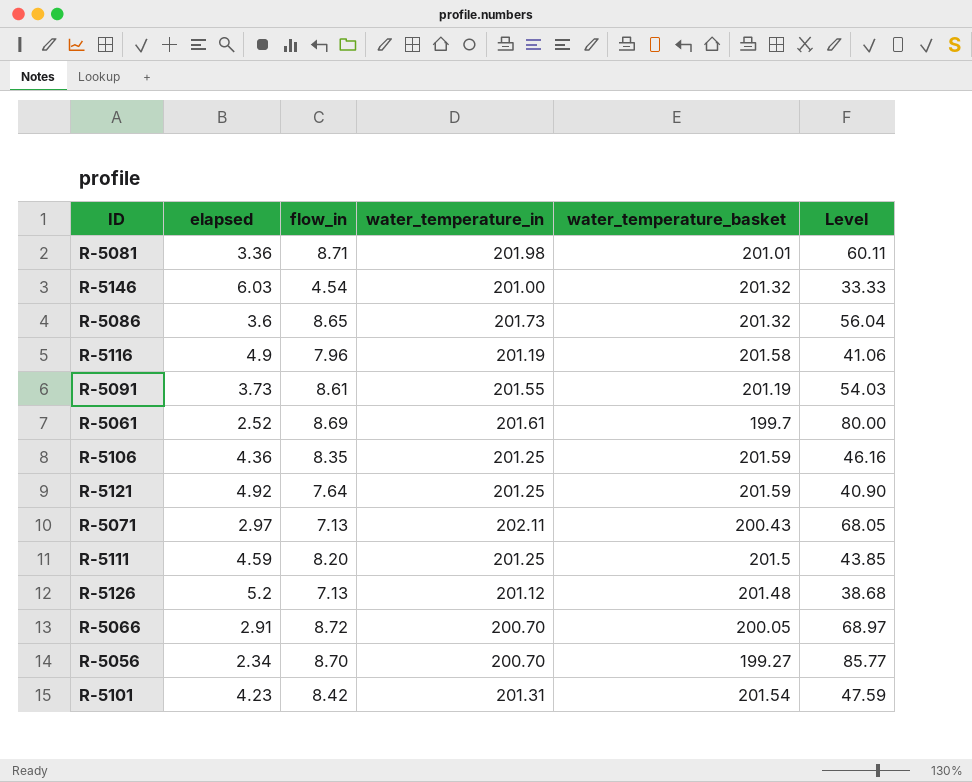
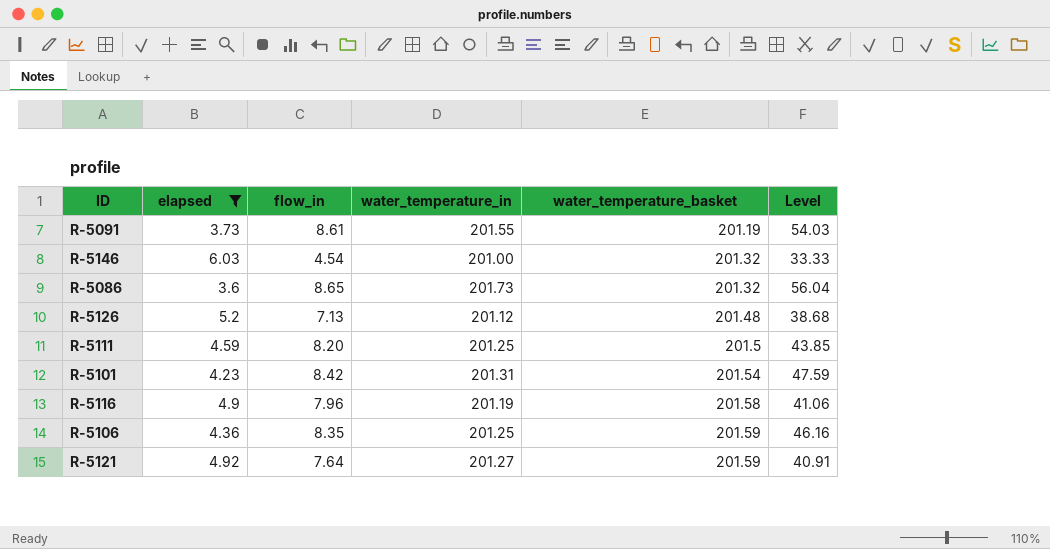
filter: none -> elapsed >= 3.6
row order: none -> water_temperature_basket ascending
R-5121 | water_temperature_in: 201.25 -> 201.27
R-5121 | Level: 40.90 -> 40.91

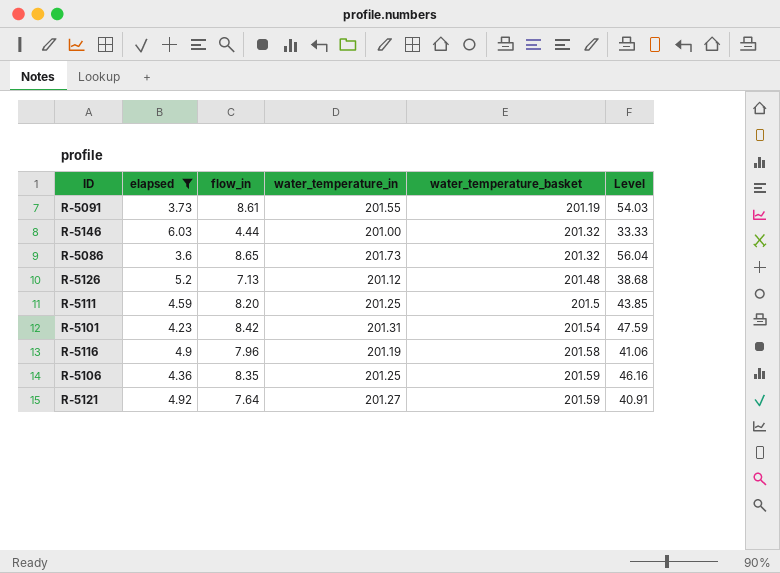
R-5146 | flow_in: 4.54 -> 4.44

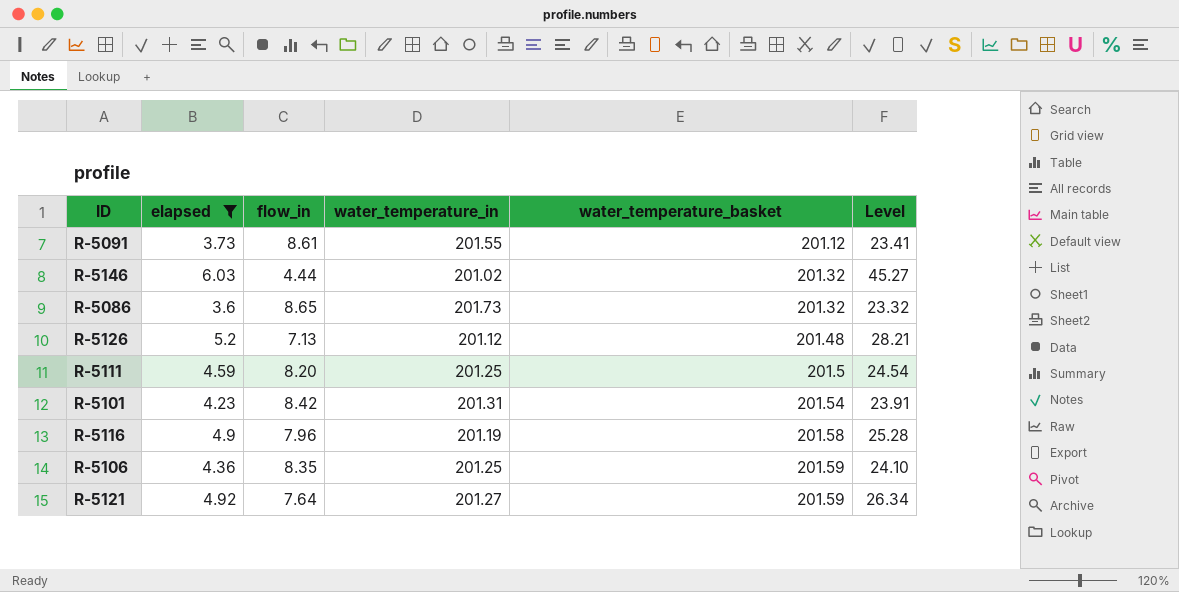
column Level | formula: [water_temperature_in] / [elapsed] -> [water_temperature_in] / [flow_in]
R-5091 | water_temperature_basket: 201.19 -> 201.12
R-5146 | water_temperature_in: 201.00 -> 201.02

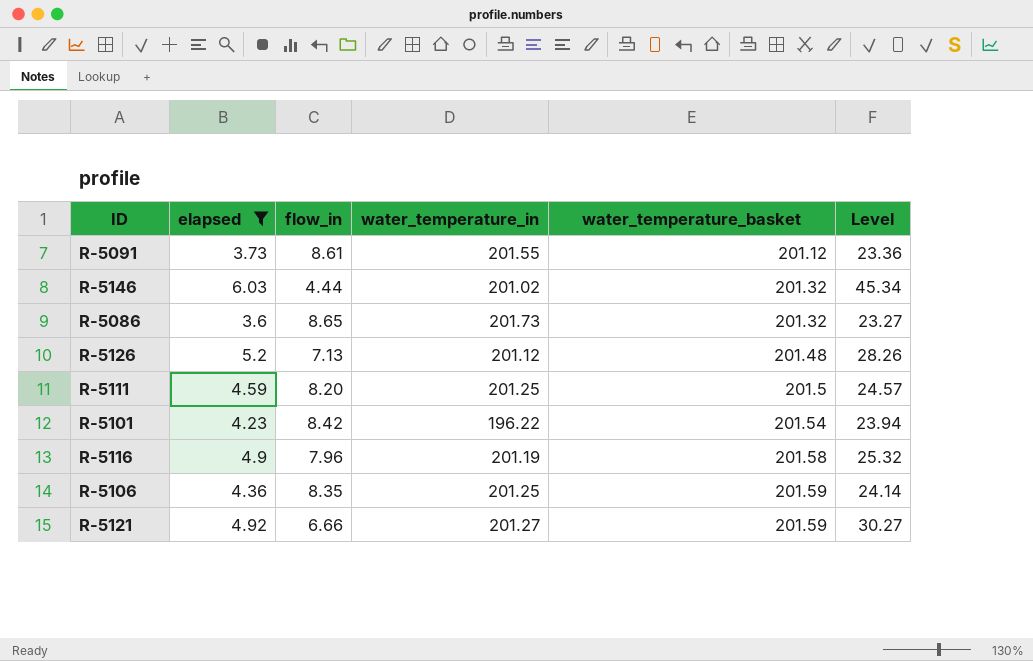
column Level | formula: [water_temperature_in] / [flow_in] -> [water_temperature_basket] / [flow_in]
R-5101 | water_temperature_in: 201.31 -> 196.22
R-5121 | flow_in: 7.64 -> 6.66

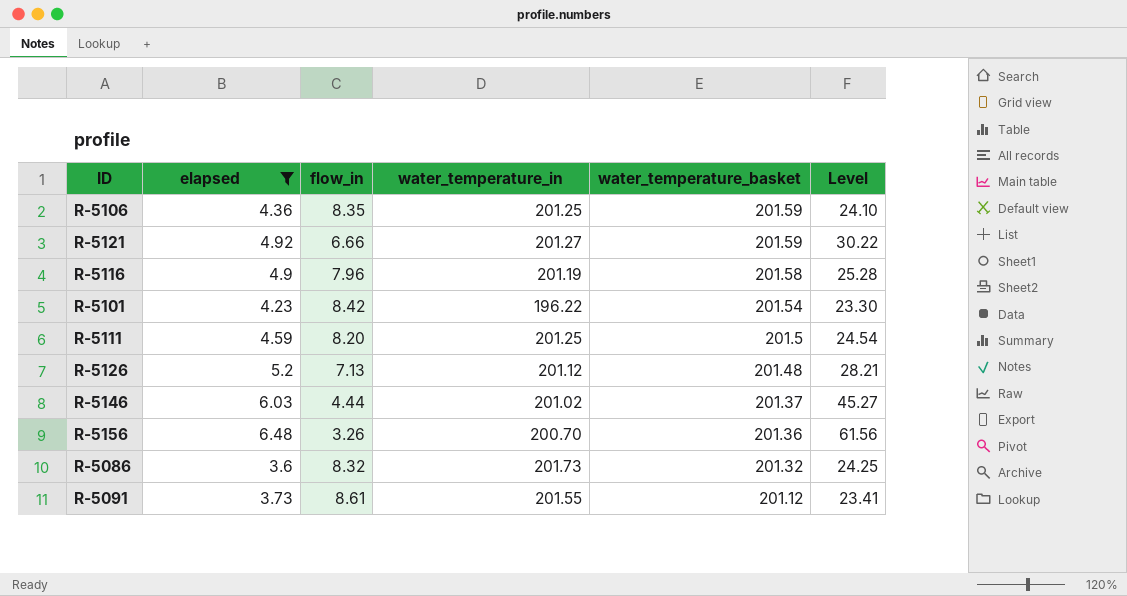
row order: water_temperature_basket ascending -> water_temperature_basket descending
column Level | formula: [water_temperature_basket] / [flow_in] -> [water_temperature_in] / [flow_in]
R-5146 | water_temperature_basket: 201.32 -> 201.37
row R-5156: none -> 6.48 | 3.26 | 200.70 | 201.36 | 61.56
R-5086 | flow_in: 8.65 -> 8.32

